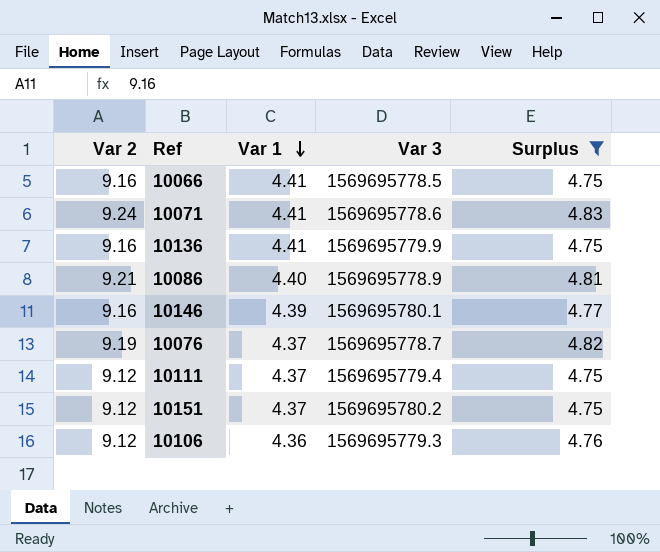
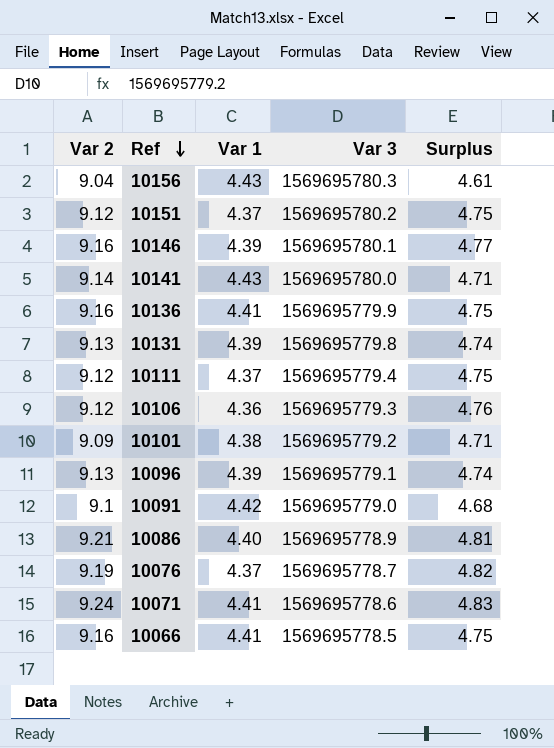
filter: Surplus >= 4.75 -> none
row order: Var 1 descending -> Ref descending

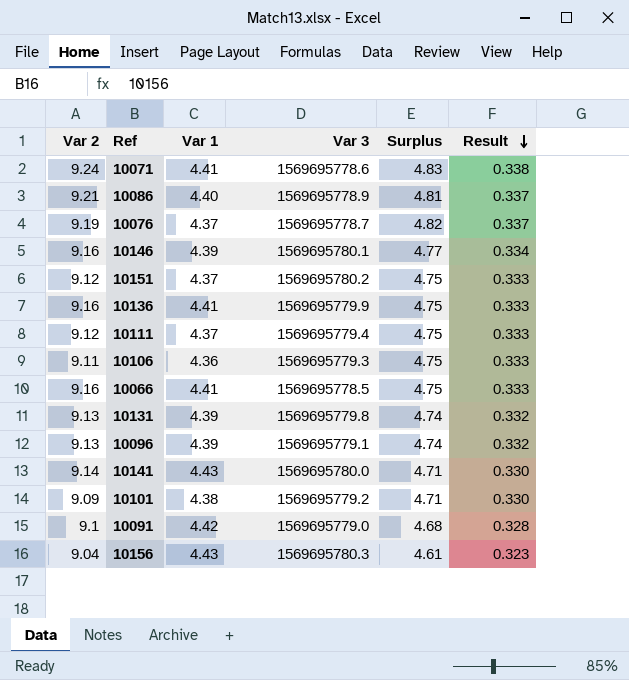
row order: Ref descending -> Result descending
column Result | formula: none -> [Surplus] * 0.07
10106 | Var 2: 9.12 -> 9.11
10106 | Surplus: 4.76 -> 4.75

